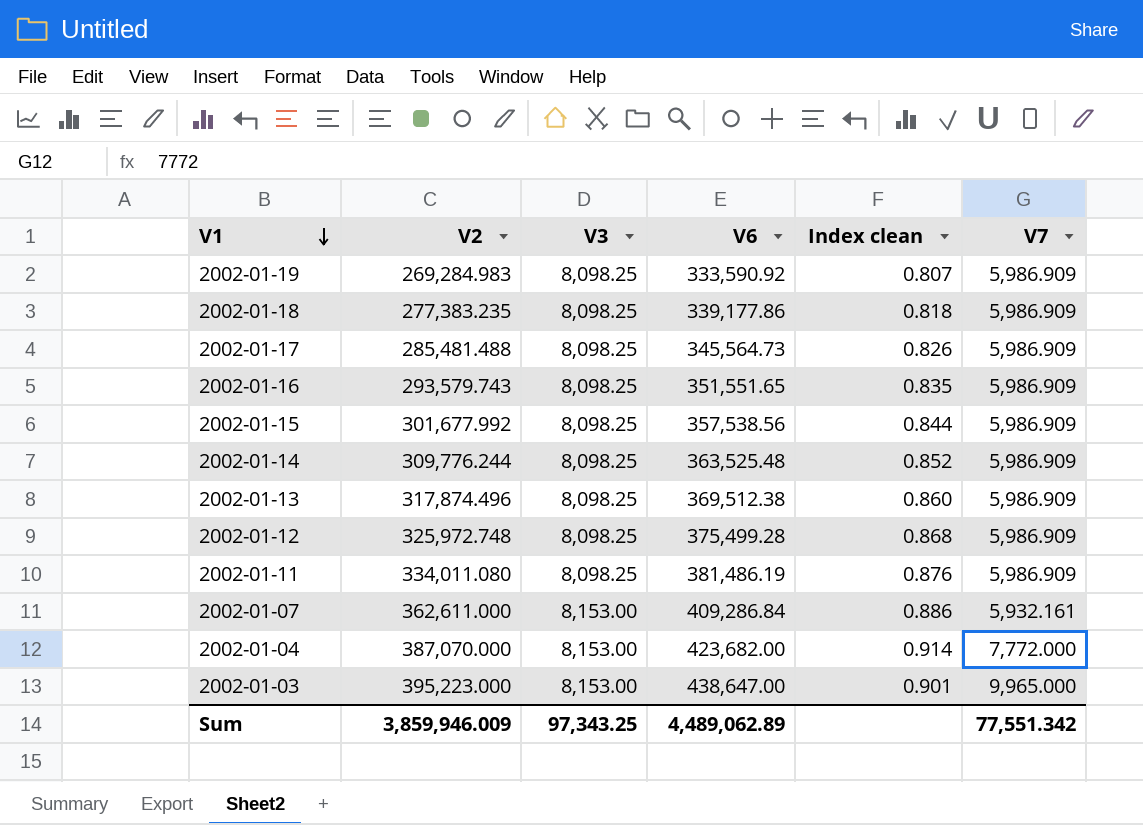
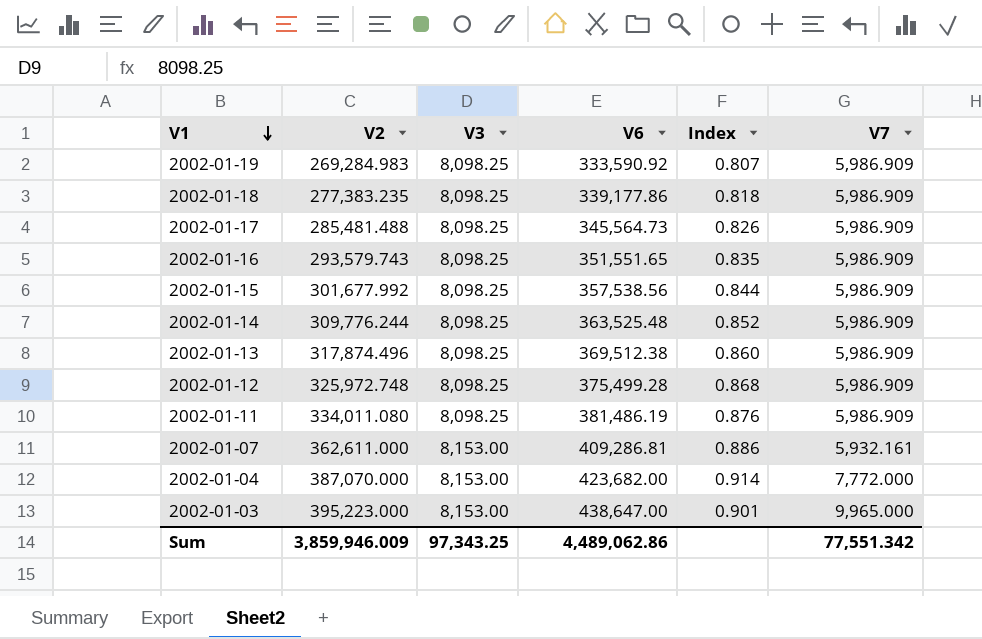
column name: Index clean -> Index
2002-01-07 | V6: 409,286.84 -> 409,286.81
Sum | V6: 4,489,062.89 -> 4,489,062.86

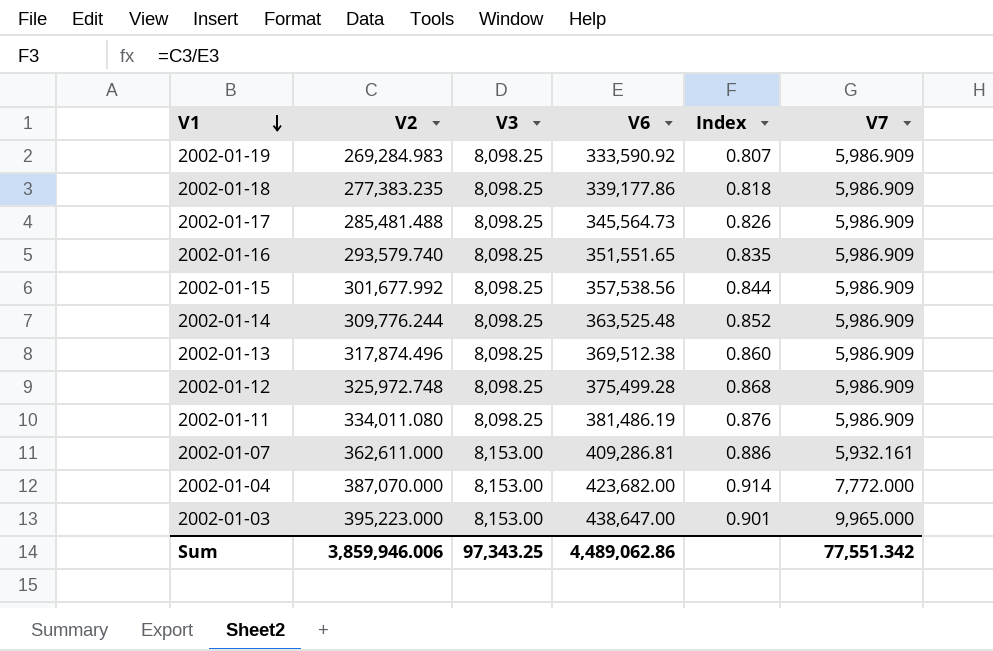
2002-01-16 | V2: 293,579.743 -> 293,579.740
Sum | V2: 3,859,946.009 -> 3,859,946.006

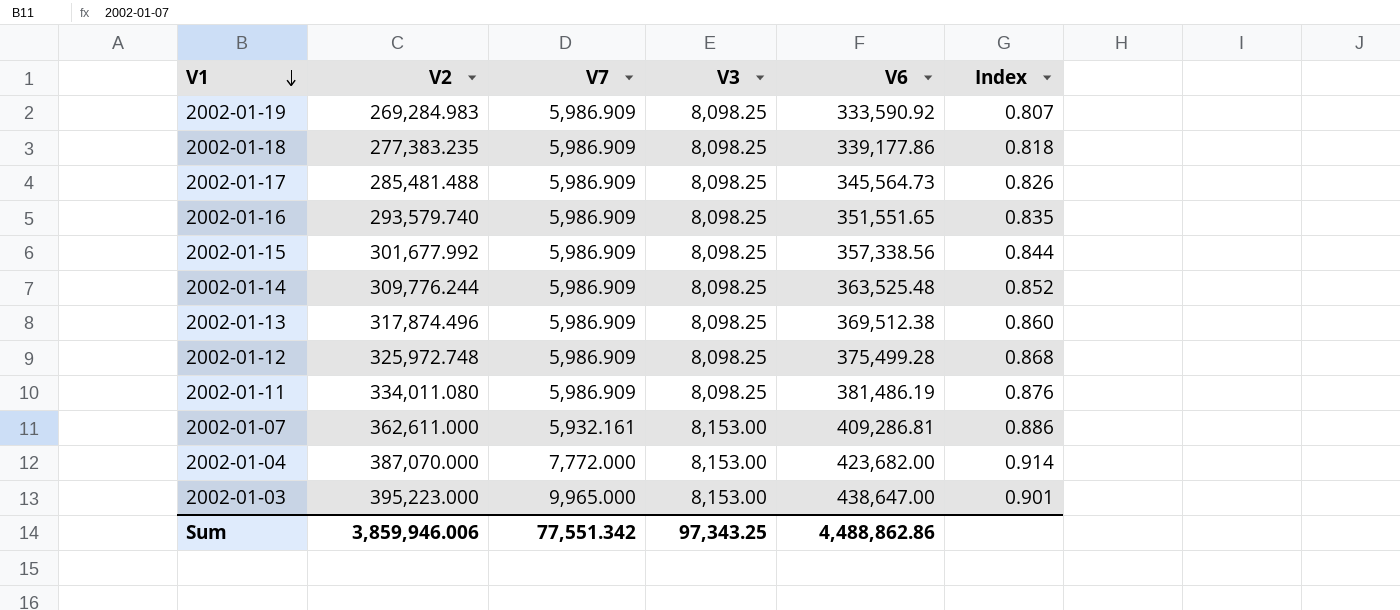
column V7 | position: 6 -> 3
2002-01-15 | V6: 357,538.56 -> 357,338.56
Sum | V6: 4,489,062.86 -> 4,488,862.86

